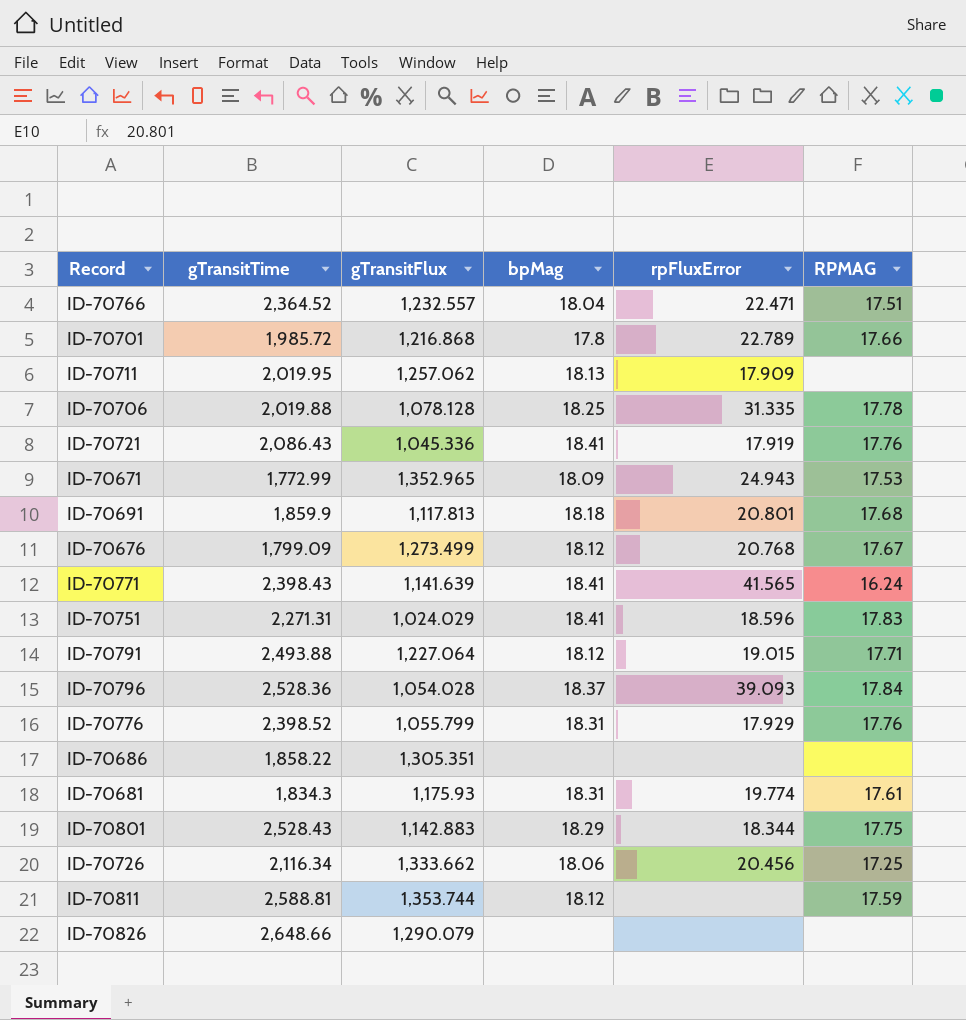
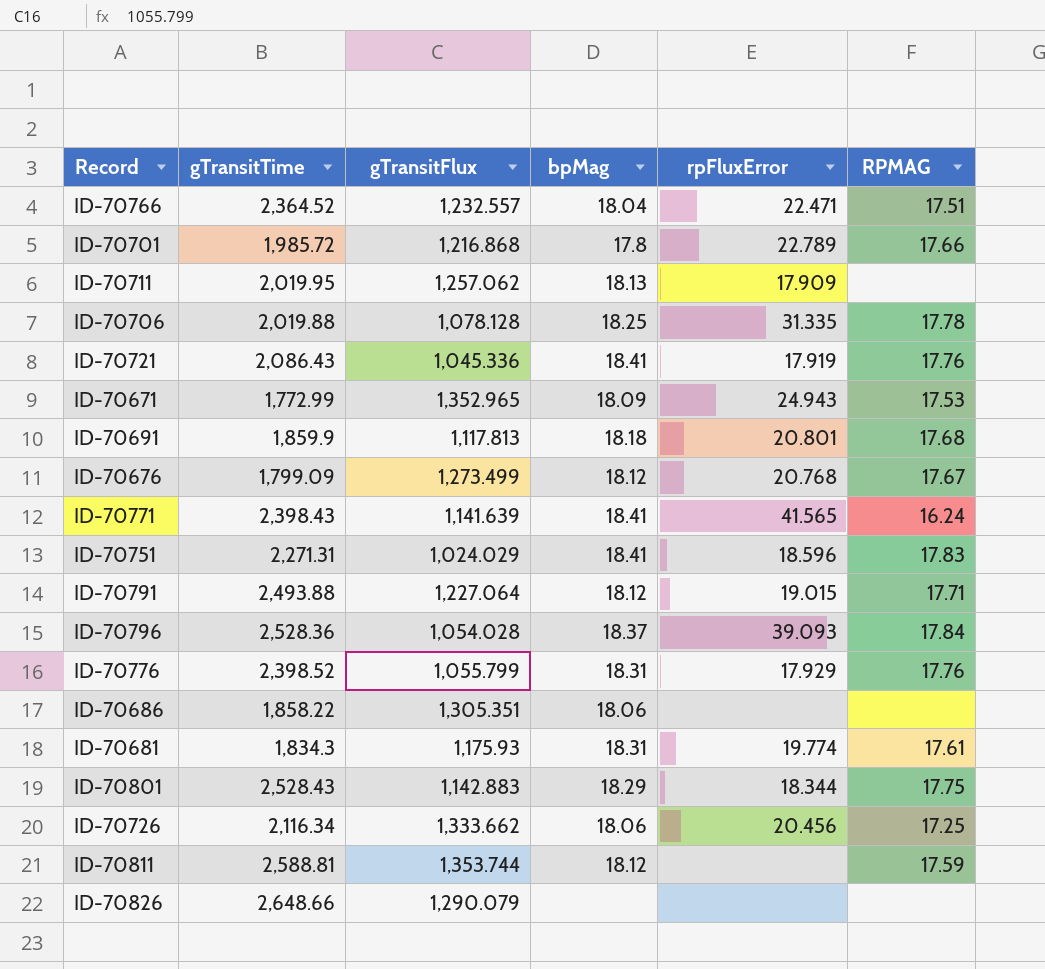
ID-70686 | bpMag: none -> 18.06

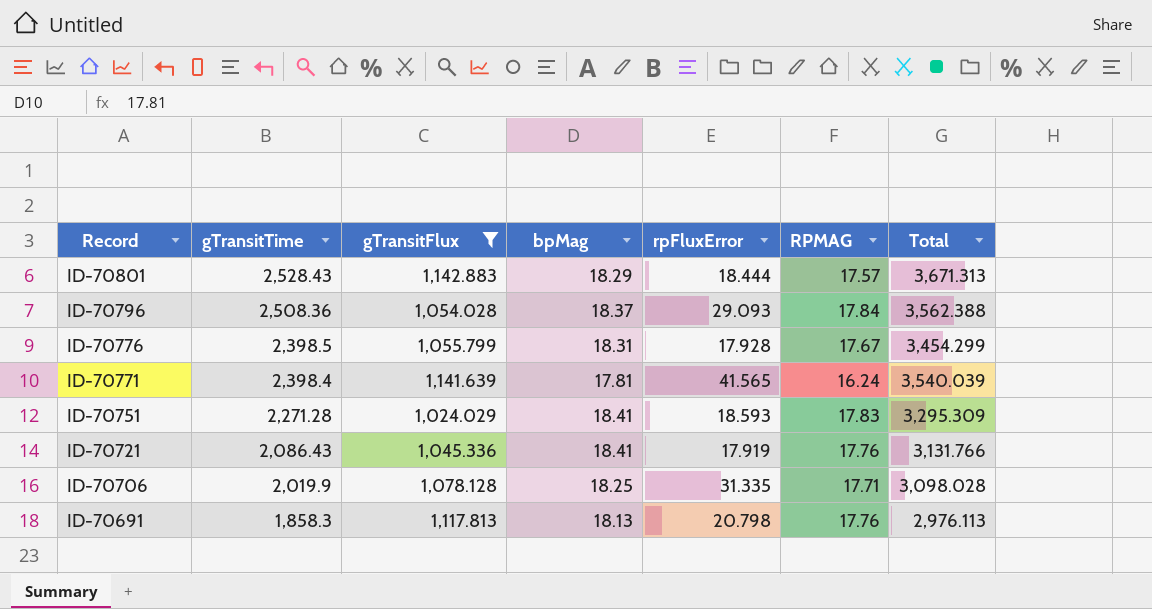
filter: none -> gTransitFlux <= 1,142.883
row order: none -> Record descending
column Total | formula: none -> [gTransitTime] + [gTransitFlux]
ID-70801 | rpFluxError: 18.344 -> 18.444
ID-70801 | RPMAG: 17.75 -> 17.57
ID-70796 | gTransitTime: 2,528.36 -> 2,508.36
ID-70796 | rpFluxError: 39.093 -> 29.093
ID-70776 | gTransitTime: 2,398.52 -> 2,398.5
ID-70776 | rpFluxError: 17.929 -> 17.928
ID-70776 | RPMAG: 17.76 -> 17.67
ID-70771 | gTransitTime: 2,398.43 -> 2,398.4
ID-70771 | bpMag: 18.41 -> 17.81
ID-70751 | gTransitTime: 2,271.31 -> 2,271.28
ID-70751 | rpFluxError: 18.596 -> 18.593
ID-70706 | gTransitTime: 2,019.88 -> 2,019.9
ID-70706 | RPMAG: 17.78 -> 17.71
ID-70691 | gTransitTime: 1,859.9 -> 1,858.3
ID-70691 | bpMag: 18.18 -> 18.13
ID-70691 | rpFluxError: 20.801 -> 20.798
ID-70691 | RPMAG: 17.68 -> 17.76

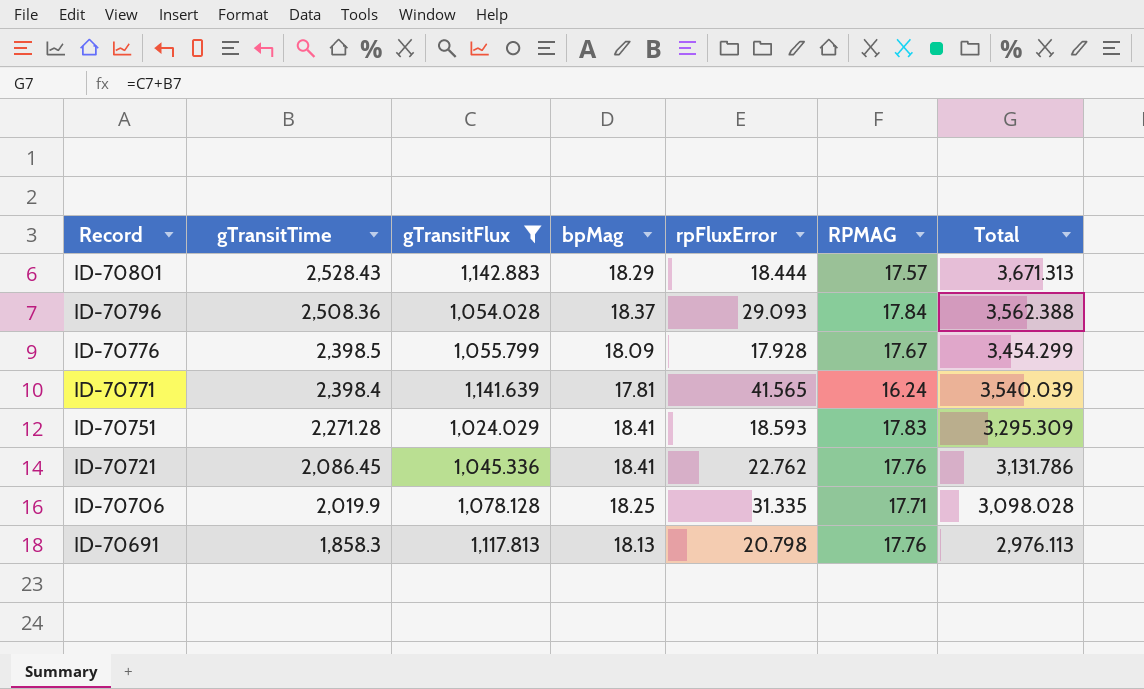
ID-70776 | bpMag: 18.31 -> 18.09
ID-70721 | gTransitTime: 2,086.43 -> 2,086.45
ID-70721 | rpFluxError: 17.919 -> 22.762
ID-70721 | Total: 3,131.766 -> 3,131.786

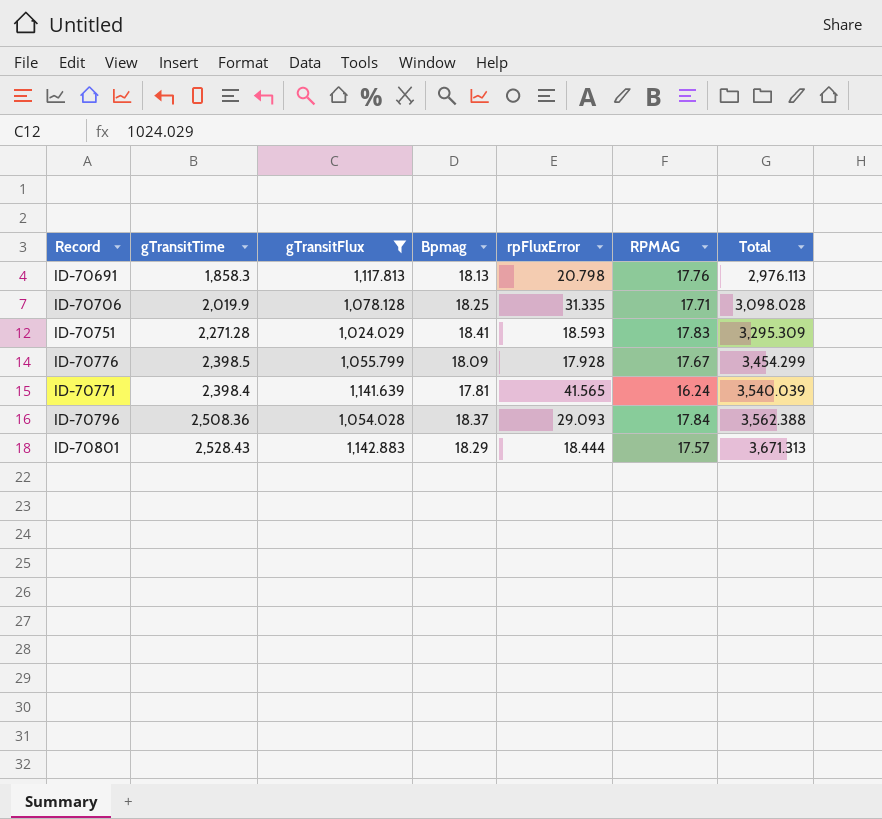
row order: Record descending -> Total ascending
column name: bpMag -> Bpmag
row ID-70721: 2,086.45 | 1,045.336 | 18.41 | 22.762 | 17.76 | 3,131.786 -> none

